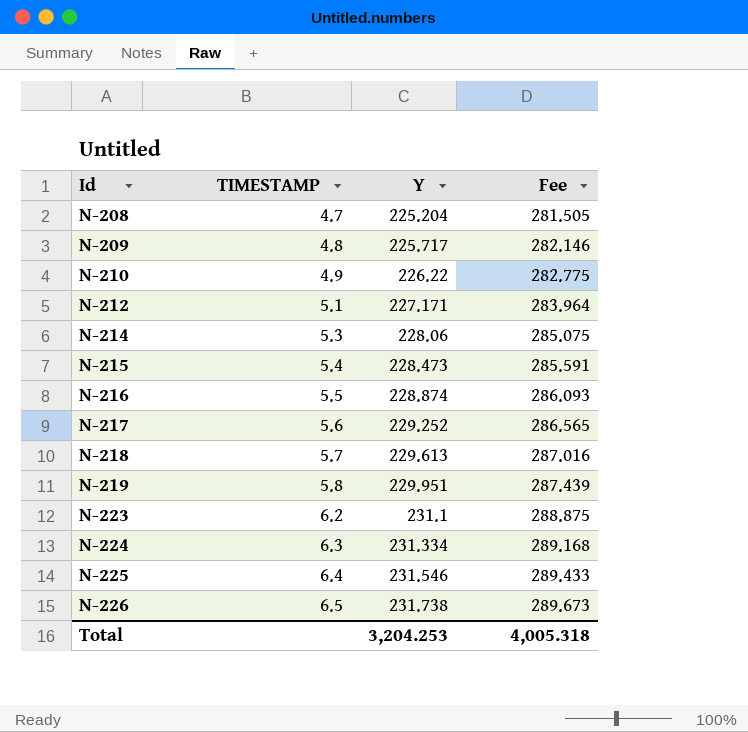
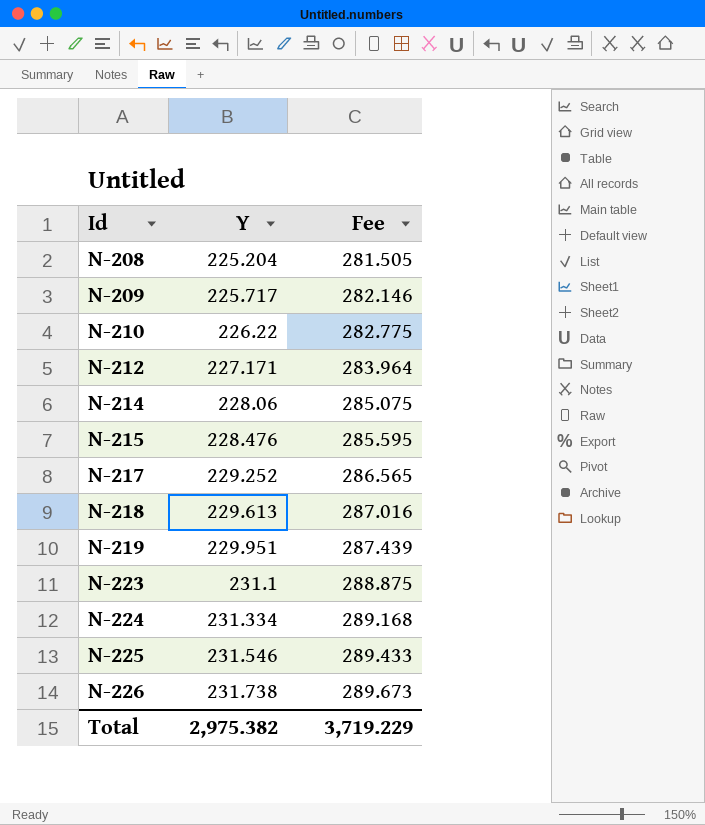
column TIMESTAMP | position: 2 -> none
row N-216: 5.5 | 228.874 | 286.093 -> none
N-215 | Y: 228.473 -> 228.476
N-215 | Fee: 285.591 -> 285.595
Total | Y: 3,204.253 -> 2,975.382
Total | Fee: 4,005.318 -> 3,719.229

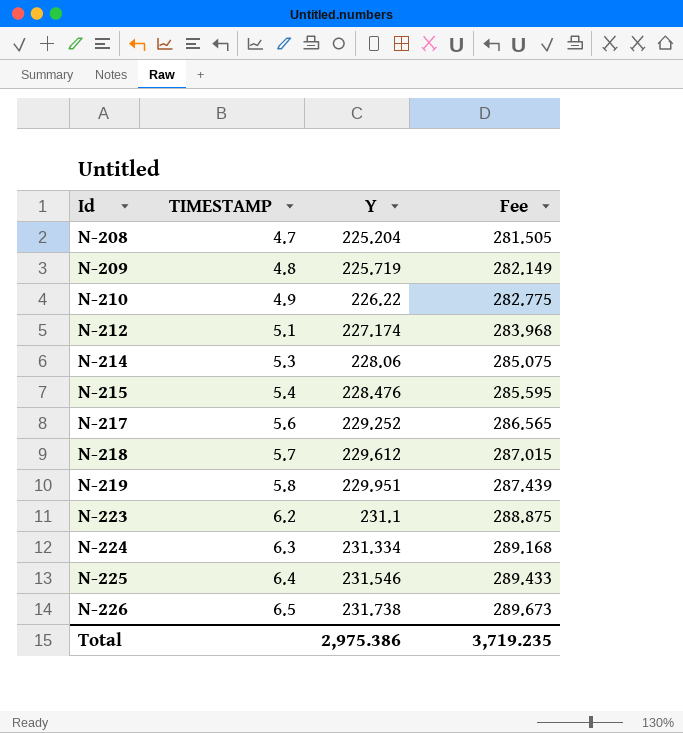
column TIMESTAMP | position: none -> 2
N-209 | Y: 225.717 -> 225.719
N-209 | Fee: 282.146 -> 282.149
N-212 | Y: 227.171 -> 227.174
N-212 | Fee: 283.964 -> 283.968
N-218 | Y: 229.613 -> 229.612
N-218 | Fee: 287.016 -> 287.015
Total | Y: 2,975.382 -> 2,975.386
Total | Fee: 3,719.229 -> 3,719.235

